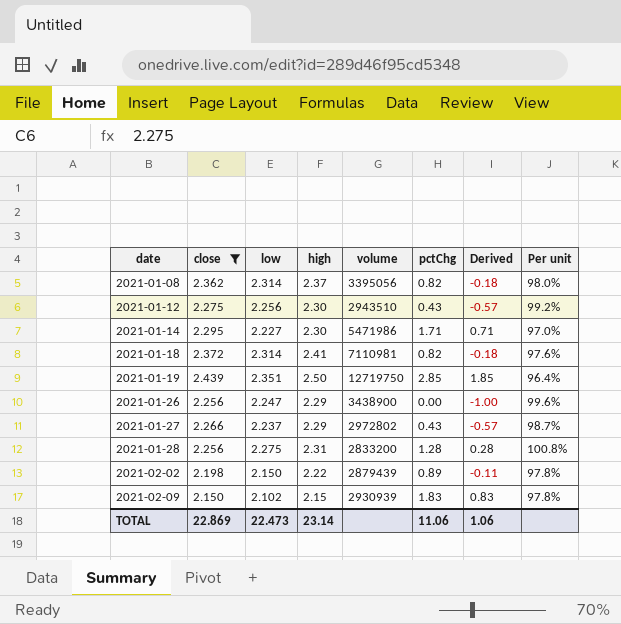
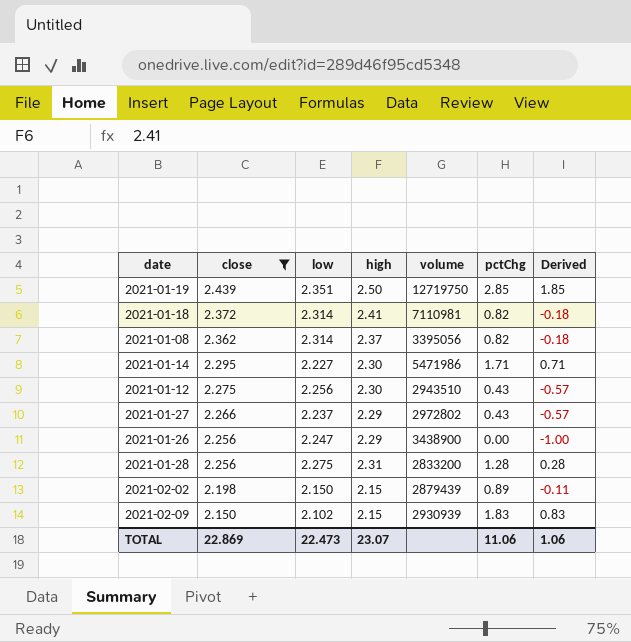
row order: date ascending -> close descending
column Per unit | formula: [low] / [close] -> none
2021-02-02 | high: 2.22 -> 2.15
TOTAL | high: 23.14 -> 23.07

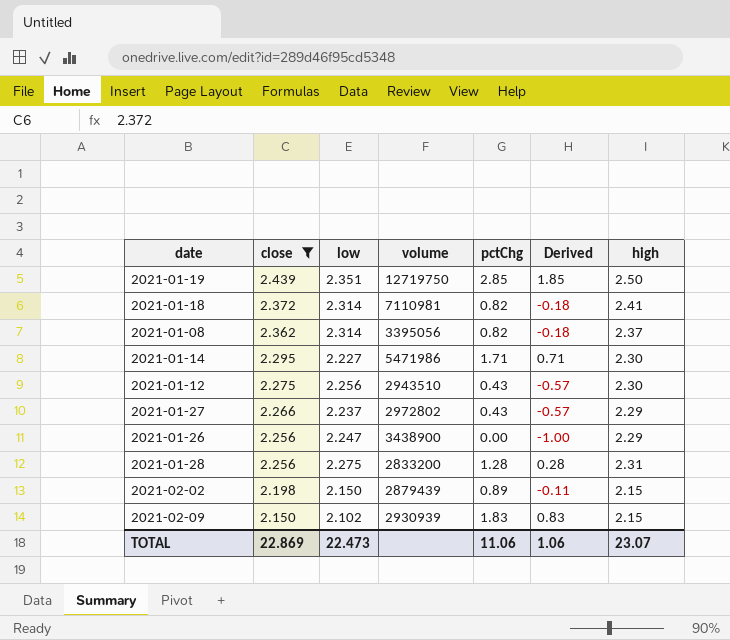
column high | position: 4 -> 7

